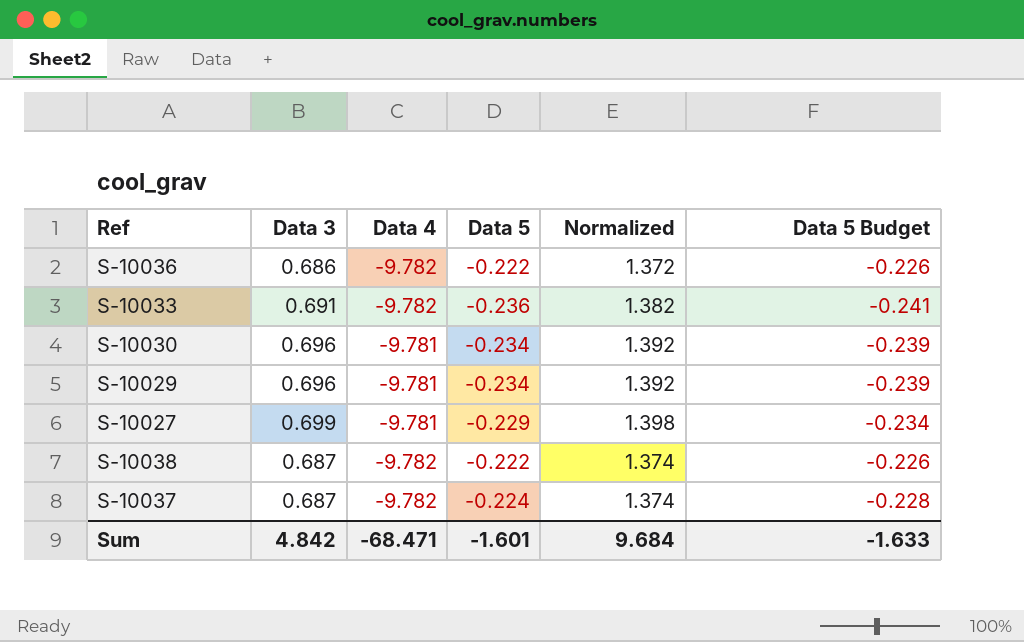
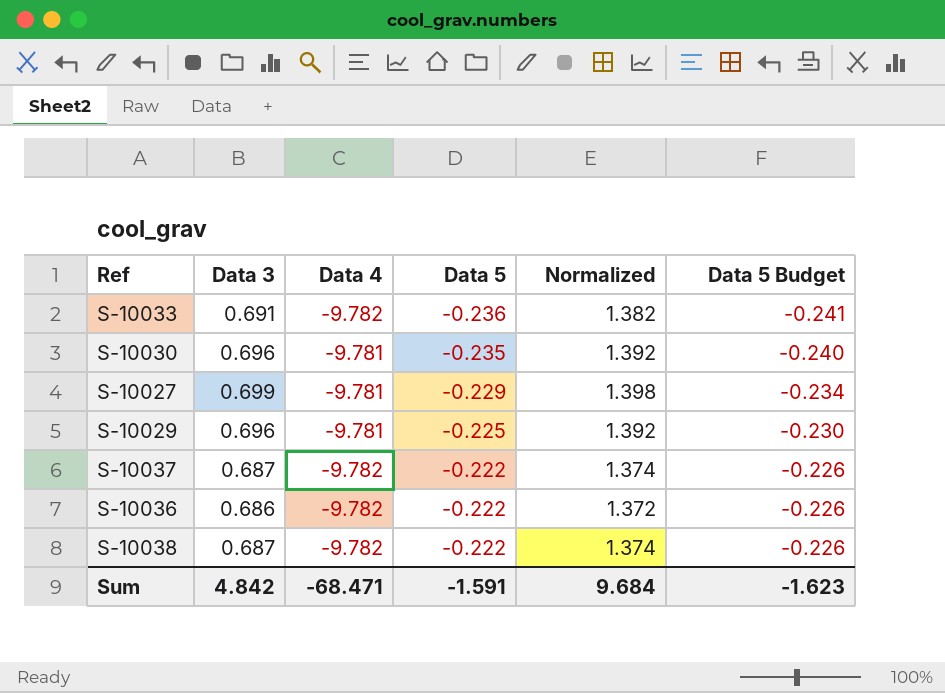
row order: none -> Data 5 ascending
S-10030 | Data 5: -0.234 -> -0.235
S-10030 | Data 5 Budget: -0.239 -> -0.240
S-10029 | Data 5: -0.234 -> -0.225
S-10029 | Data 5 Budget: -0.239 -> -0.230
S-10037 | Data 5: -0.224 -> -0.222
S-10037 | Data 5 Budget: -0.228 -> -0.226
Sum | Data 5: -1.601 -> -1.591
Sum | Data 5 Budget: -1.633 -> -1.623

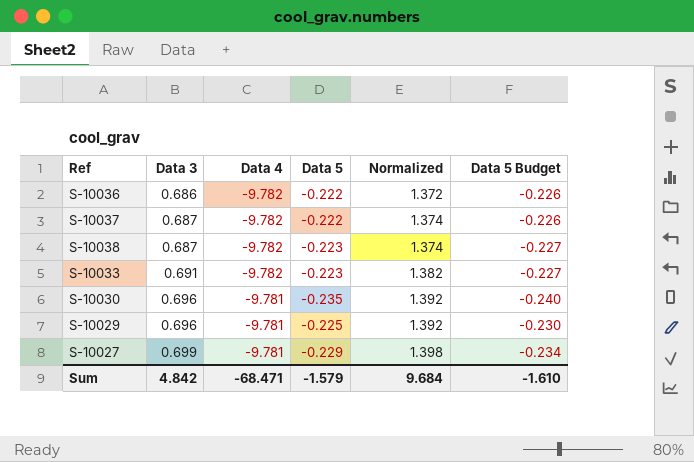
row order: Data 5 ascending -> Data 3 ascending
S-10038 | Data 5: -0.222 -> -0.223
S-10038 | Data 5 Budget: -0.226 -> -0.227
S-10033 | Data 5: -0.236 -> -0.223
S-10033 | Data 5 Budget: -0.241 -> -0.227
Sum | Data 5: -1.591 -> -1.579
Sum | Data 5 Budget: -1.623 -> -1.610

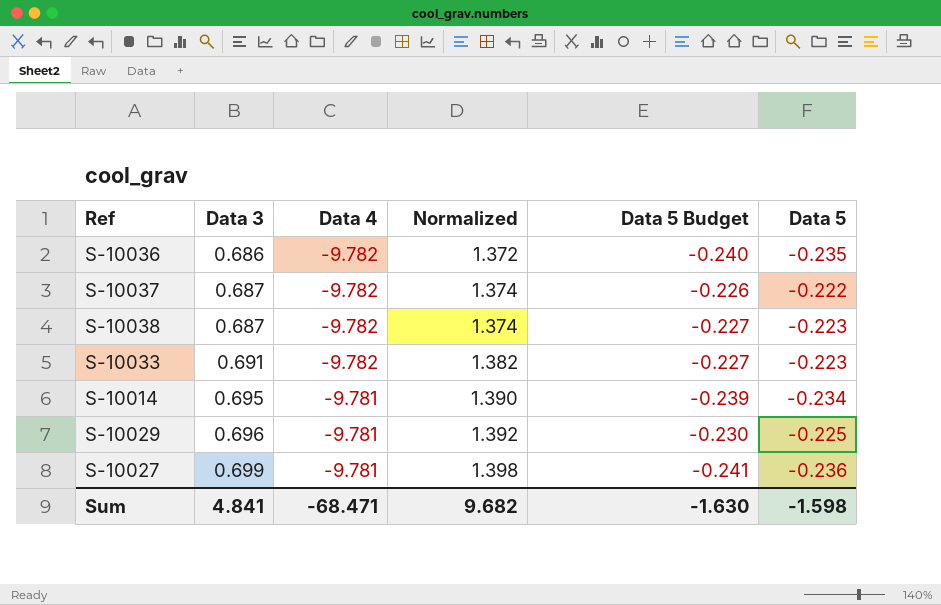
column Data 5 | position: 4 -> 6
row S-10030: 0.696 | -9.781 | -0.235 | 1.392 | -0.240 -> none
S-10036 | Data 5 Budget: -0.226 -> -0.240
S-10036 | Data 5: -0.222 -> -0.235
row S-10014: none -> 0.695 | -9.781 | 1.390 | -0.239 | -0.234
S-10027 | Data 5 Budget: -0.234 -> -0.241
S-10027 | Data 5: -0.229 -> -0.236
Sum | Data 3: 4.842 -> 4.841
Sum | Normalized: 9.684 -> 9.682
Sum | Data 5 Budget: -1.610 -> -1.630
Sum | Data 5: -1.579 -> -1.598

